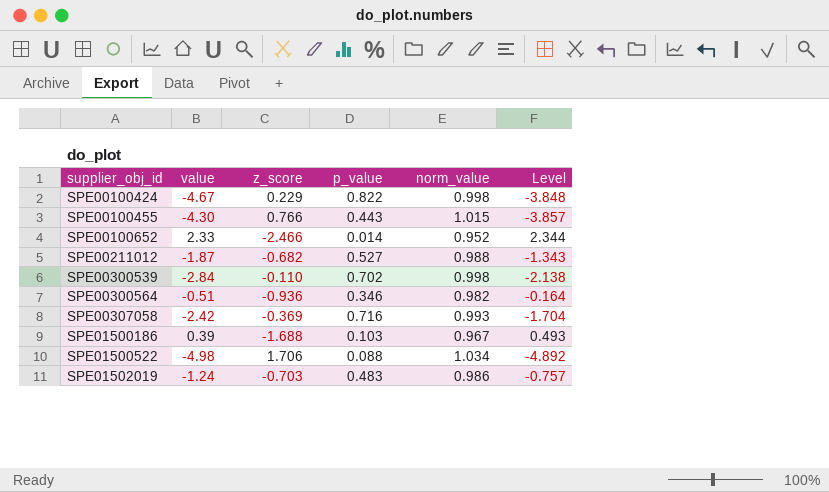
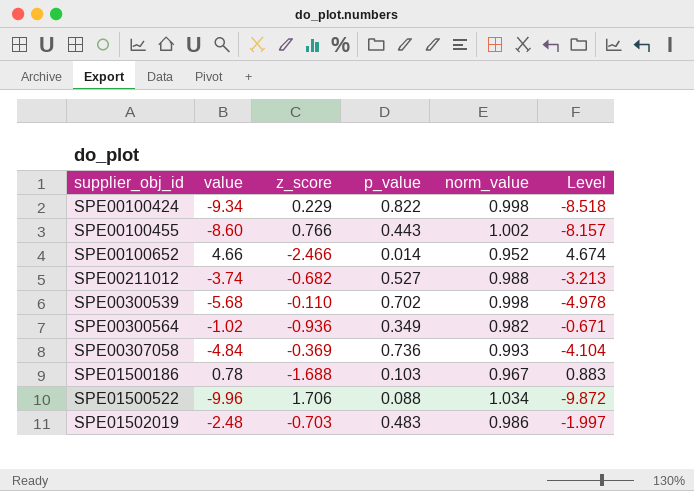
SPE00100424 | value: -4.67 -> -9.34
SPE00100424 | Level: -3.848 -> -8.518
SPE00100455 | value: -4.30 -> -8.60
SPE00100455 | norm_value: 1.015 -> 1.002
SPE00100455 | Level: -3.857 -> -8.157
SPE00100652 | value: 2.33 -> 4.66
SPE00100652 | Level: 2.344 -> 4.674
SPE00211012 | value: -1.87 -> -3.74
SPE00211012 | Level: -1.343 -> -3.213
SPE00300539 | value: -2.84 -> -5.68
SPE00300539 | Level: -2.138 -> -4.978
SPE00300564 | value: -0.51 -> -1.02
SPE00300564 | p_value: 0.346 -> 0.349
SPE00300564 | Level: -0.164 -> -0.671
SPE00307058 | value: -2.42 -> -4.84
SPE00307058 | p_value: 0.716 -> 0.736
SPE00307058 | Level: -1.704 -> -4.104
SPE01500186 | value: 0.39 -> 0.78
SPE01500186 | Level: 0.493 -> 0.883
SPE01500522 | value: -4.98 -> -9.96
SPE01500522 | Level: -4.892 -> -9.872
SPE01502019 | value: -1.24 -> -2.48
SPE01502019 | Level: -0.757 -> -1.997

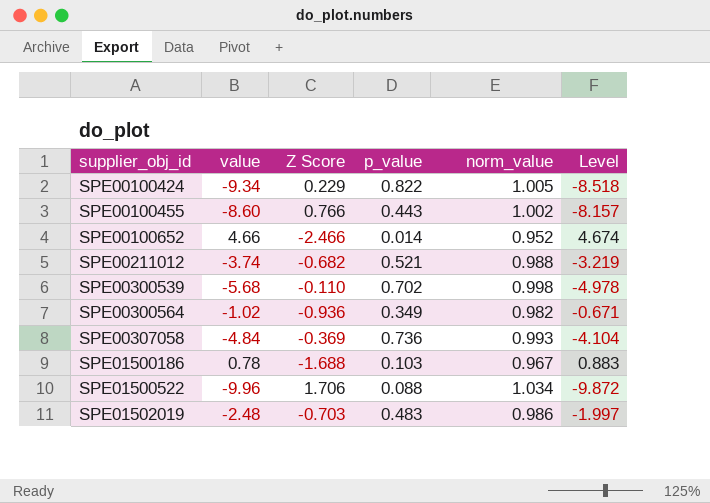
column name: z_score -> Z Score
SPE00100424 | norm_value: 0.998 -> 1.005
SPE00211012 | p_value: 0.527 -> 0.521
SPE00211012 | Level: -3.213 -> -3.219

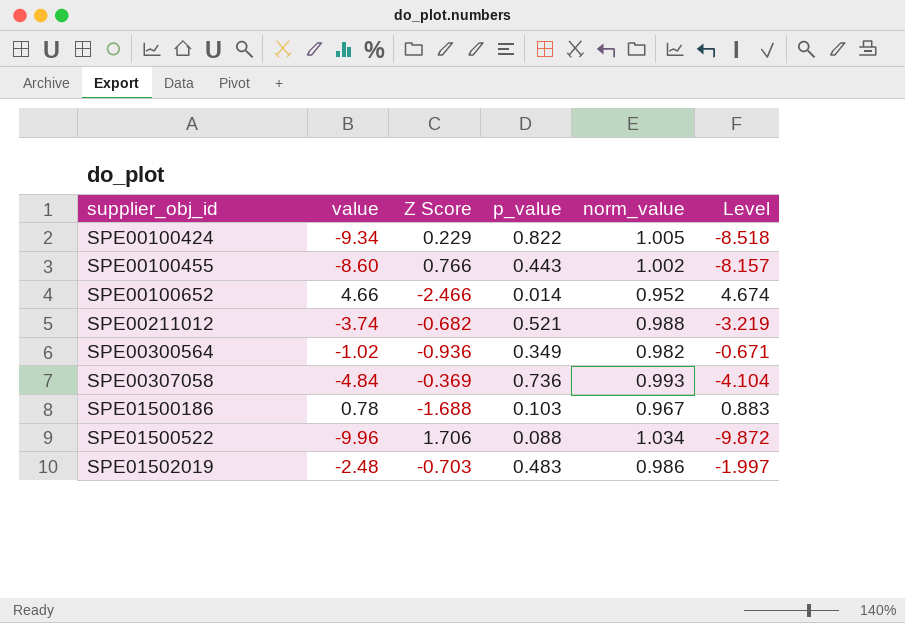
row SPE00300539: -5.68 | -0.110 | 0.702 | 0.998 | -4.978 -> none

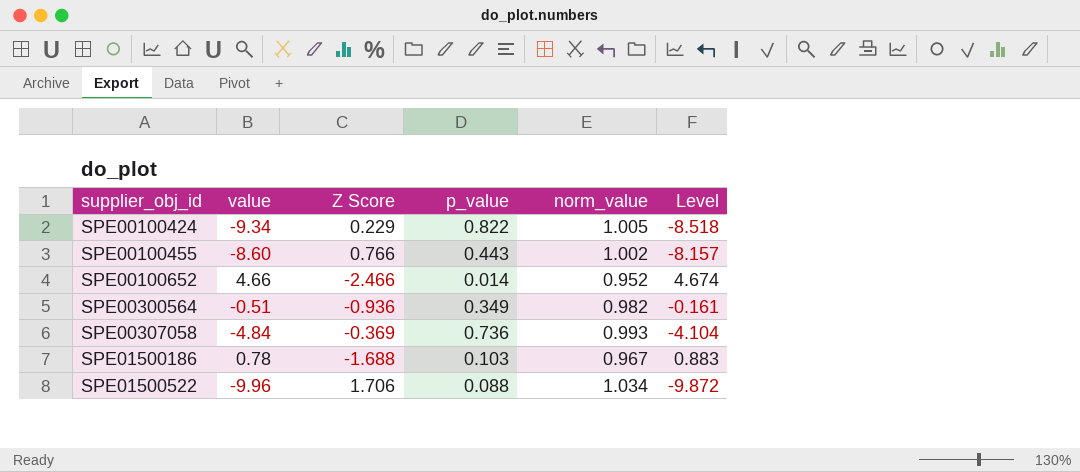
row SPE00211012: -3.74 | -0.682 | 0.521 | 0.988 | -3.219 -> none
row SPE01502019: -2.48 | -0.703 | 0.483 | 0.986 | -1.997 -> none
SPE00300564 | value: -1.02 -> -0.51
SPE00300564 | Level: -0.671 -> -0.161

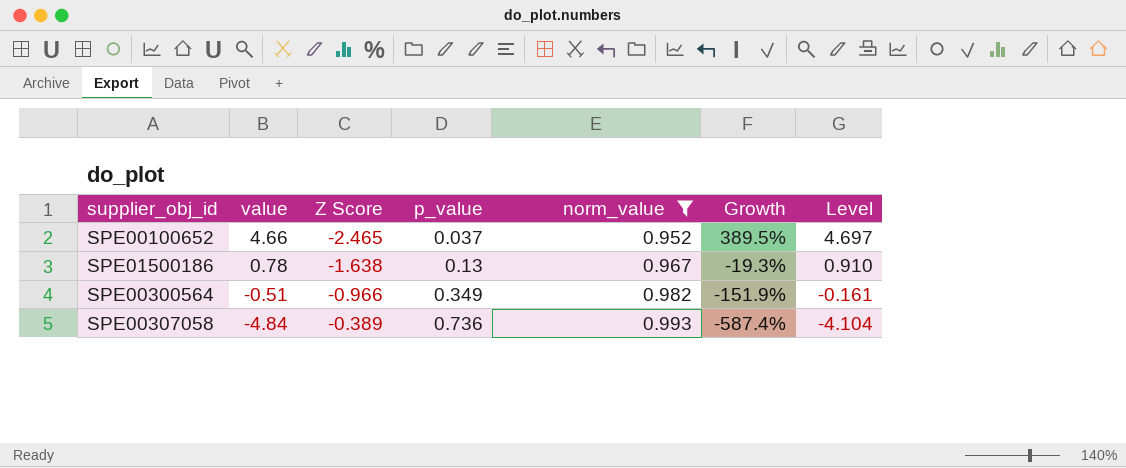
filter: none -> norm_value <= 0.993
row order: supplier_obj_id ascending -> value descending
column Growth | formula: none -> ([value] - [norm_value]) / [norm_value]
SPE00100652 | Z Score: -2.466 -> -2.465
SPE00100652 | p_value: 0.014 -> 0.037
SPE00100652 | Level: 4.674 -> 4.697
SPE01500186 | Z Score: -1.688 -> -1.638
SPE01500186 | p_value: 0.103 -> 0.13
SPE01500186 | Level: 0.883 -> 0.910
SPE00300564 | Z Score: -0.936 -> -0.966
SPE00307058 | Z Score: -0.369 -> -0.389

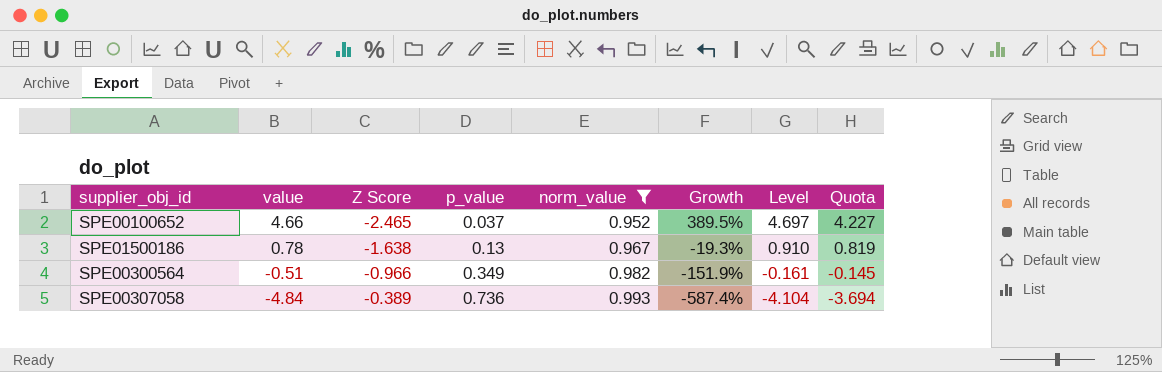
column Quota | formula: none -> [Level] * 0.9

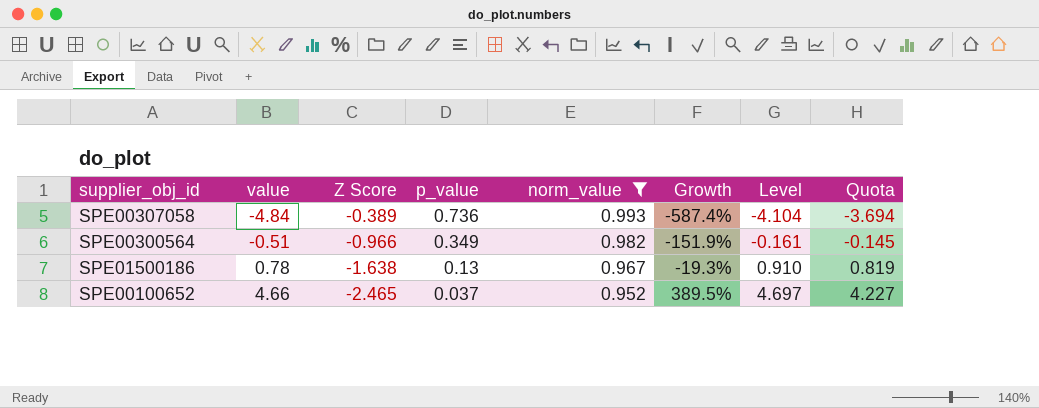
row order: value descending -> value ascending

